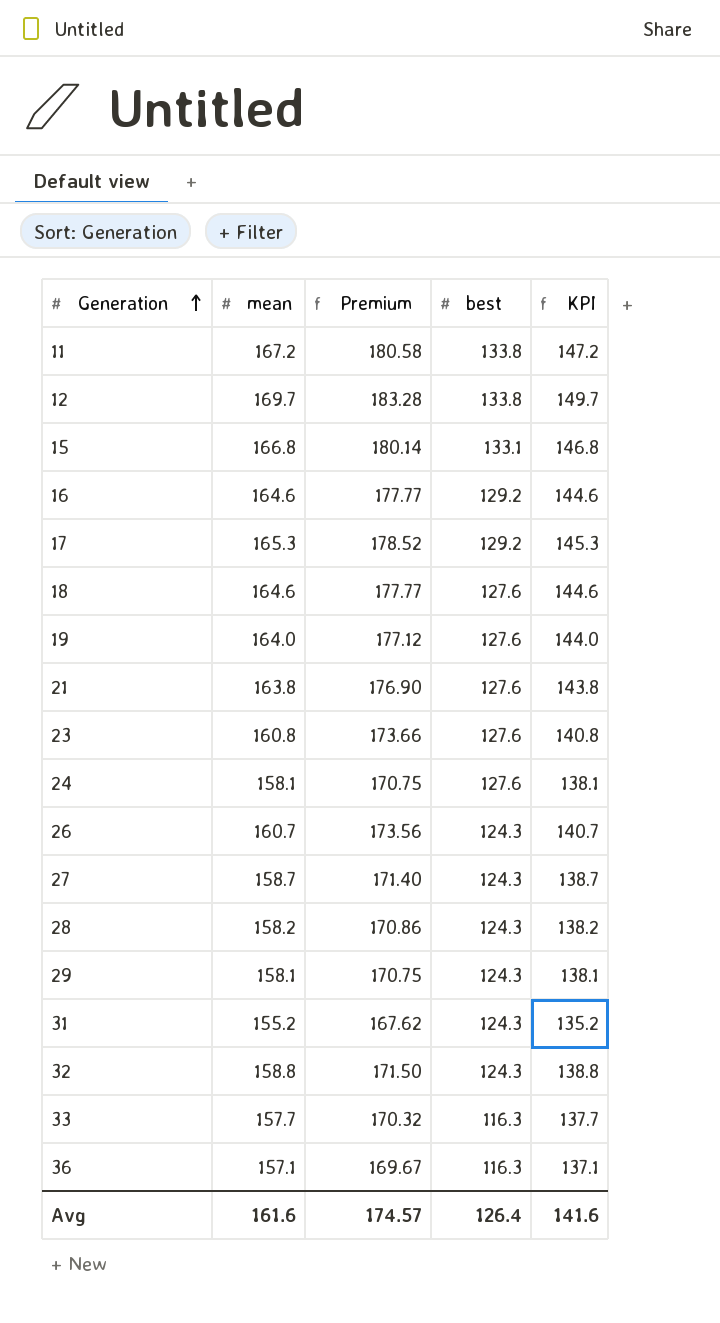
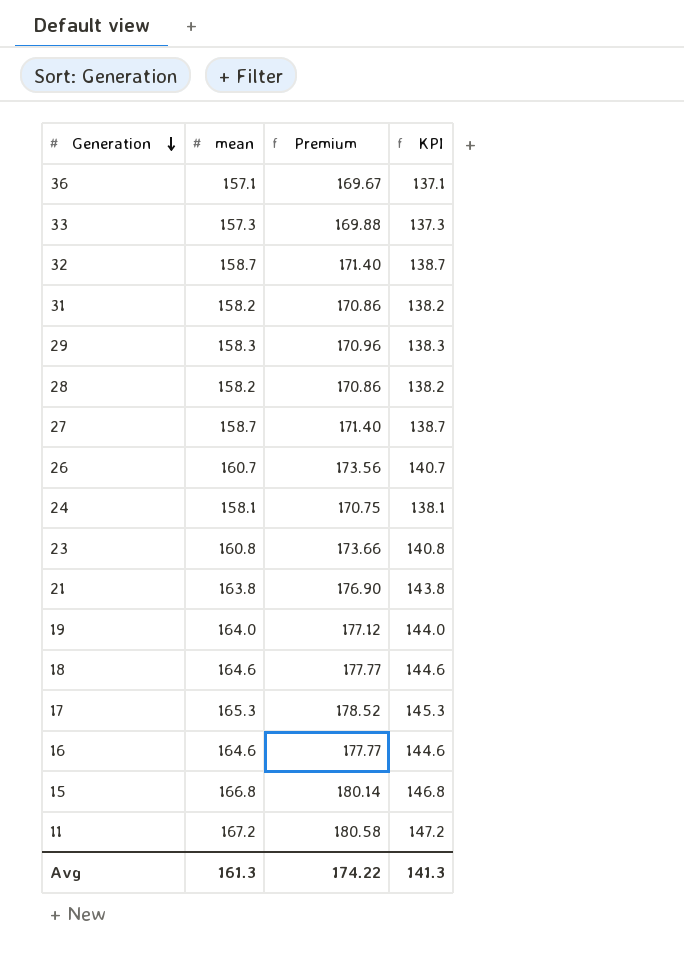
row order: Generation ascending -> Generation descending
column best | position: 4 -> none
row 12: 169.7 | 183.28 | 133.8 | 149.7 -> none
33 | mean: 157.7 -> 157.3
33 | Premium: 170.32 -> 169.88
33 | KPI: 137.7 -> 137.3
32 | mean: 158.8 -> 158.7
32 | Premium: 171.50 -> 171.40
32 | KPI: 138.8 -> 138.7
31 | mean: 155.2 -> 158.2
31 | Premium: 167.62 -> 170.86
31 | KPI: 135.2 -> 138.2
29 | mean: 158.1 -> 158.3
29 | Premium: 170.75 -> 170.96
29 | KPI: 138.1 -> 138.3
Avg | mean: 161.6 -> 161.3
Avg | Premium: 174.57 -> 174.22
Avg | KPI: 141.6 -> 141.3

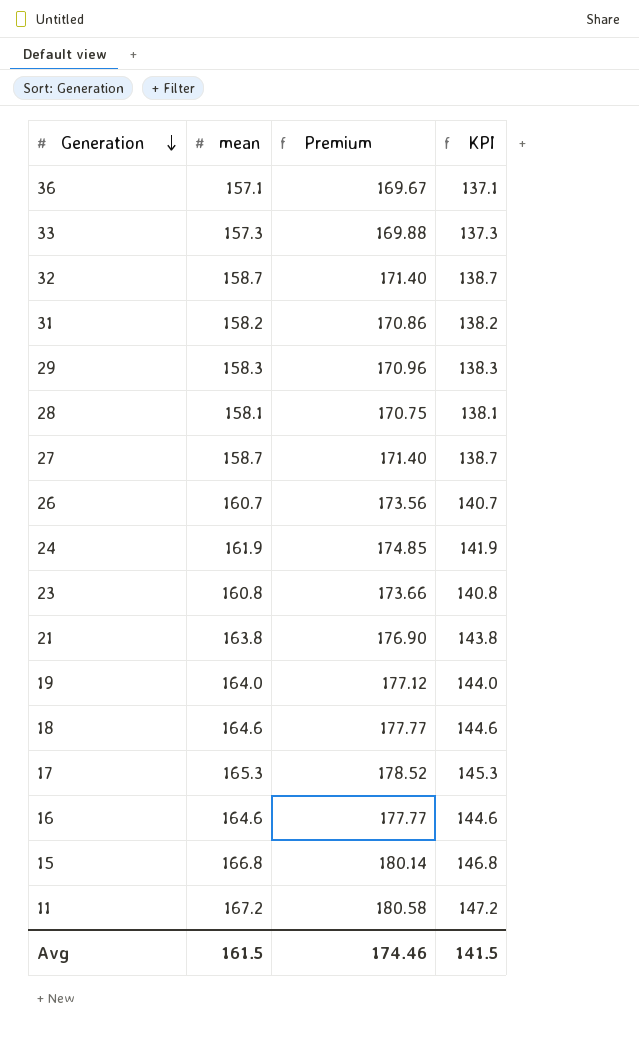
28 | mean: 158.2 -> 158.1
28 | Premium: 170.86 -> 170.75
28 | KPI: 138.2 -> 138.1
24 | mean: 158.1 -> 161.9
24 | Premium: 170.75 -> 174.85
24 | KPI: 138.1 -> 141.9
Avg | mean: 161.3 -> 161.5
Avg | Premium: 174.22 -> 174.46
Avg | KPI: 141.3 -> 141.5

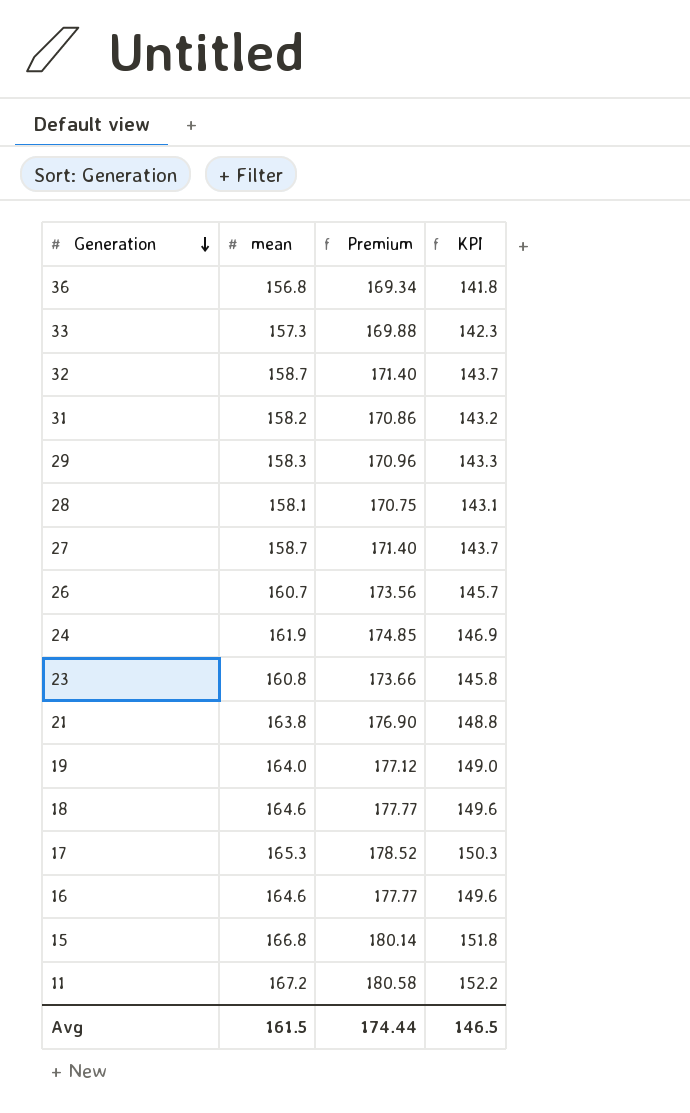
column KPI | formula: [mean] - 20 -> [mean] - 15
36 | mean: 157.1 -> 156.8
36 | Premium: 169.67 -> 169.34
Avg | Premium: 174.46 -> 174.44
Avg | KPI: 141.5 -> 146.5

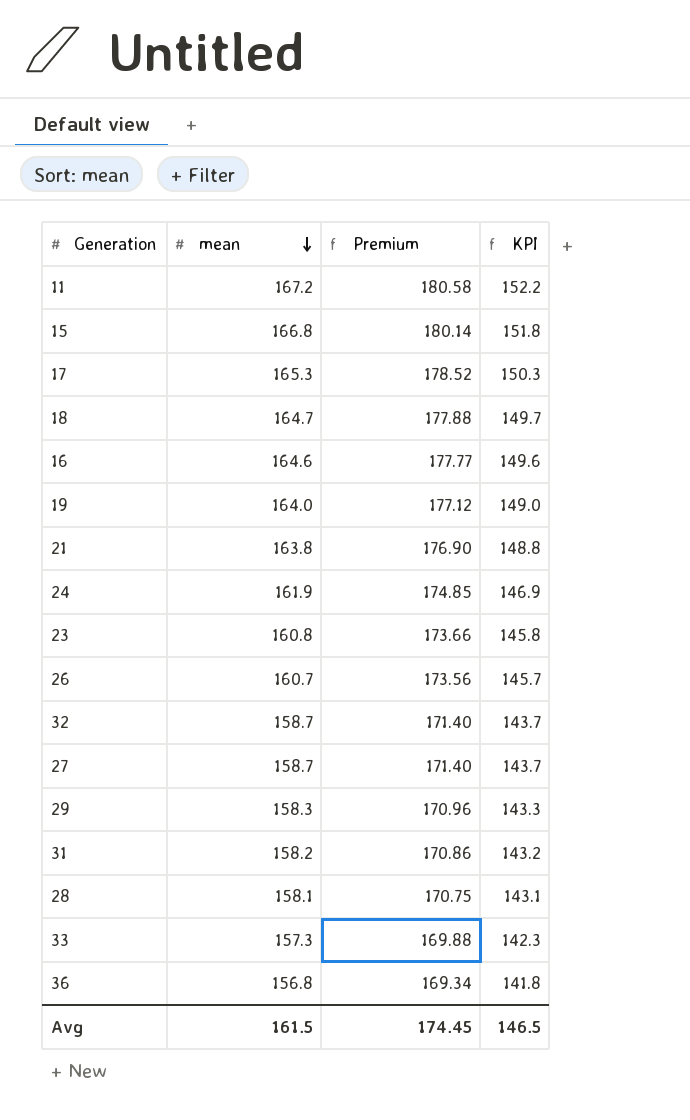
row order: Generation descending -> mean descending
18 | mean: 164.6 -> 164.7
18 | Premium: 177.77 -> 177.88
18 | KPI: 149.6 -> 149.7
Avg | Premium: 174.44 -> 174.45

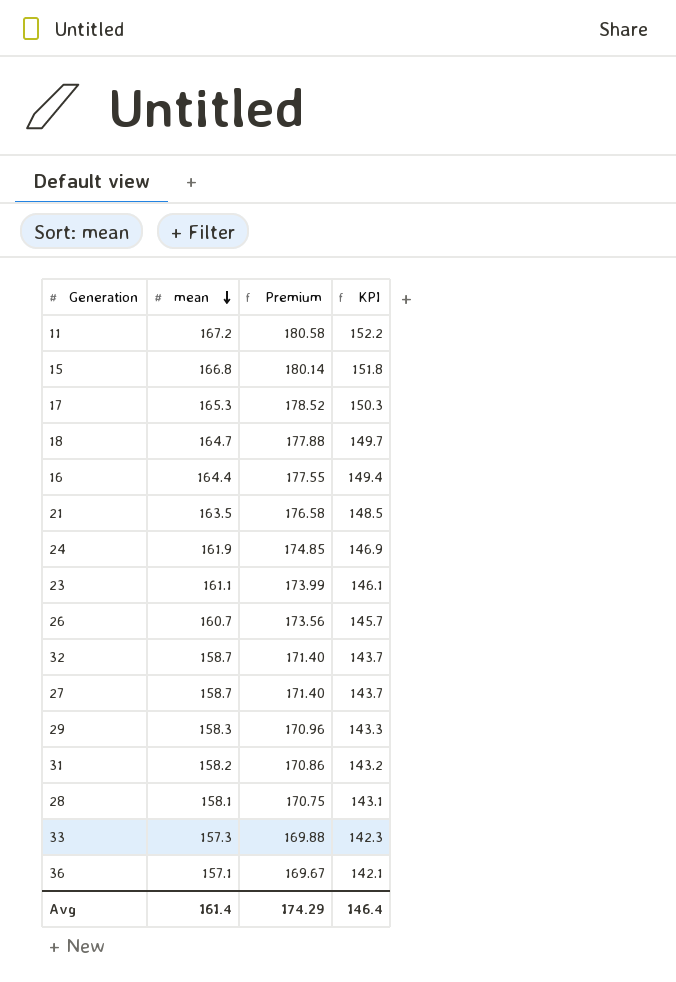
row 19: 164.0 | 177.12 | 149.0 -> none
16 | mean: 164.6 -> 164.4
16 | Premium: 177.77 -> 177.55
16 | KPI: 149.6 -> 149.4
21 | mean: 163.8 -> 163.5
21 | Premium: 176.90 -> 176.58
21 | KPI: 148.8 -> 148.5
23 | mean: 160.8 -> 161.1
23 | Premium: 173.66 -> 173.99
23 | KPI: 145.8 -> 146.1
36 | mean: 156.8 -> 157.1
36 | Premium: 169.34 -> 169.67
36 | KPI: 141.8 -> 142.1
Avg | mean: 161.5 -> 161.4
Avg | Premium: 174.45 -> 174.29
Avg | KPI: 146.5 -> 146.4

